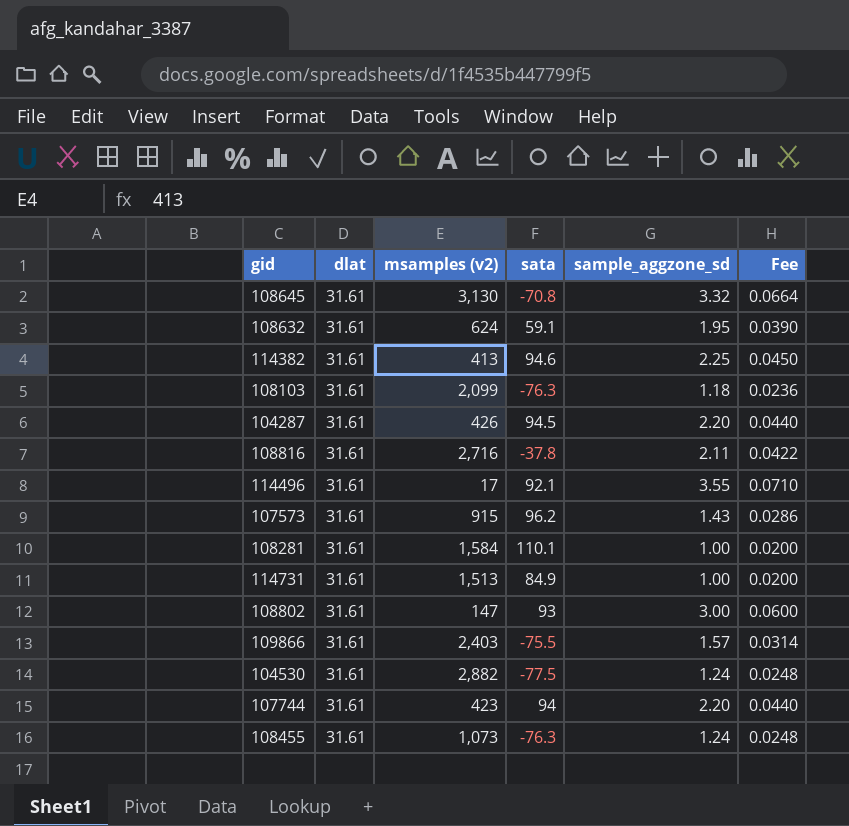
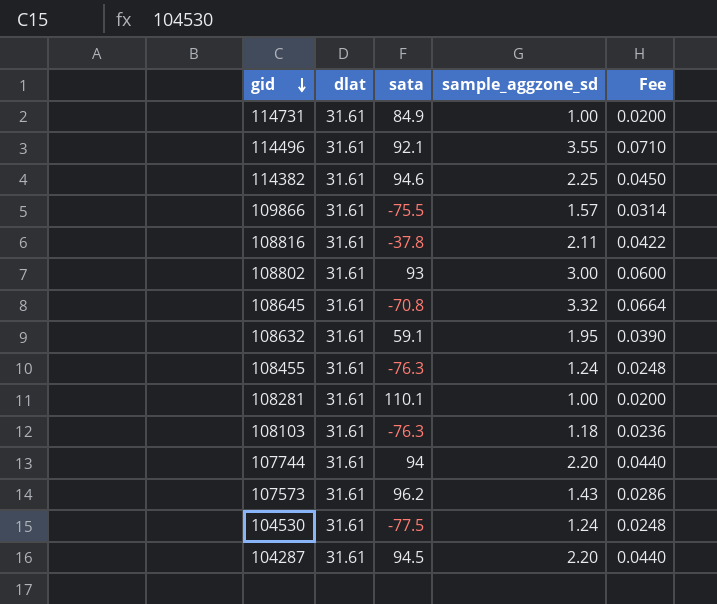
row order: none -> gid descending
column msamples (v2) | position: 3 -> none

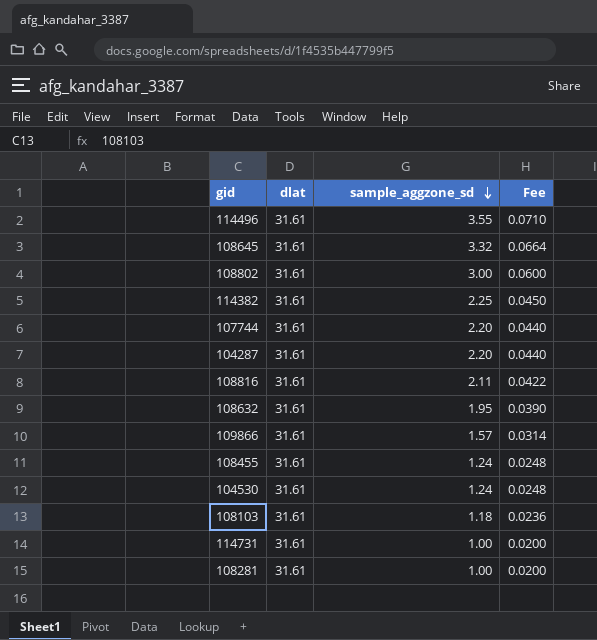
row order: gid descending -> sample_aggzone_sd descending
column sata | position: 3 -> none
row 107573: 31.61 | 96.2 | 1.43 | 0.0286 -> none

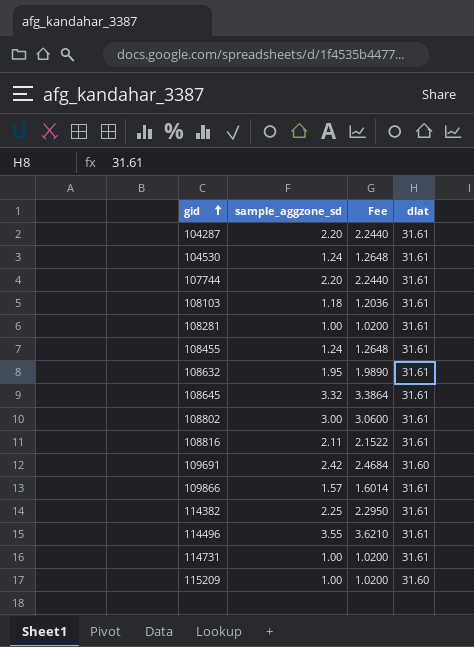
row order: sample_aggzone_sd descending -> gid ascending
column Fee | formula: [sample_aggzone_sd] * 0.02 -> [sample_aggzone_sd] * 1.02
column dlat | position: 2 -> 4
row 109691: none -> 2.42 | 2.4684 | 31.60
row 115209: none -> 1.00 | 1.0200 | 31.60

